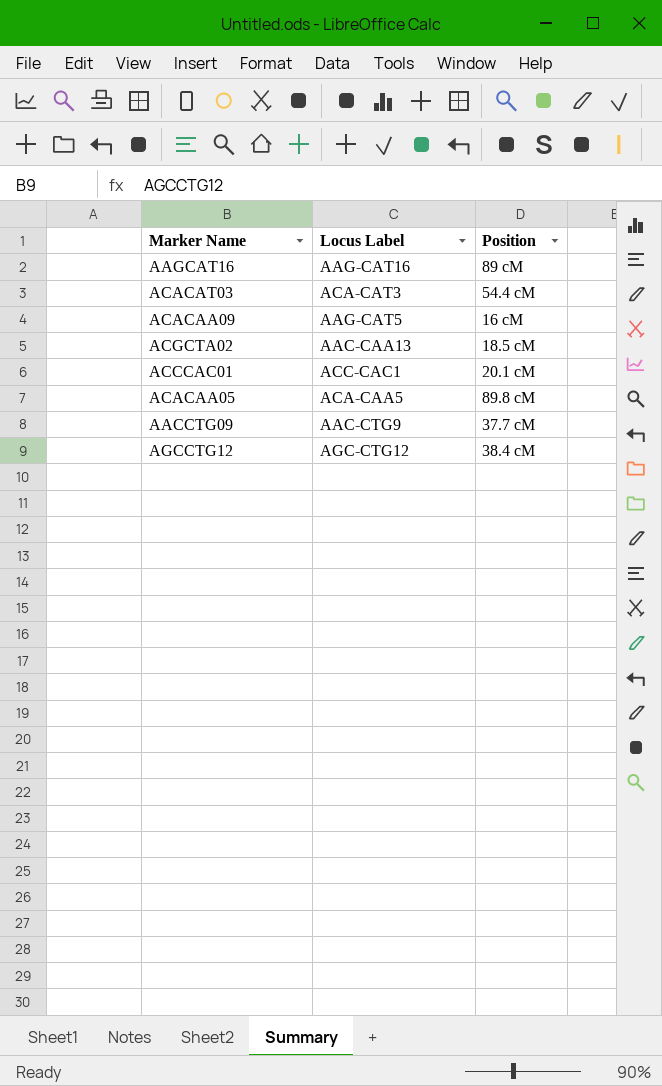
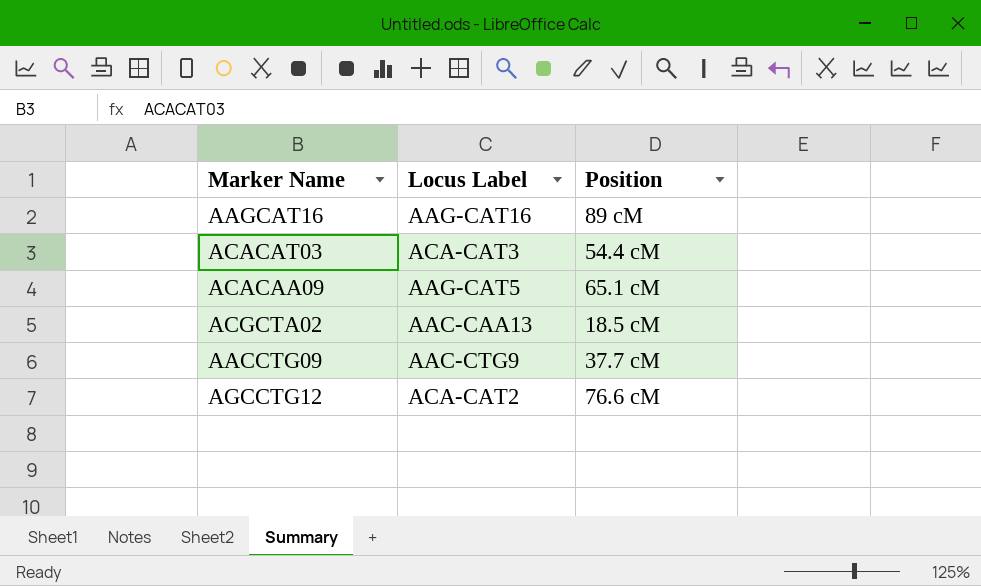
row ACCCAC01: ACC-CAC1 | 20.1 cM -> none
row ACACAA05: ACA-CAA5 | 89.8 cM -> none
ACACAA09 | Position: 16 cM -> 65.1 cM
AGCCTG12 | Locus Label: AGC-CTG12 -> ACA-CAT2
AGCCTG12 | Position: 38.4 cM -> 76.6 cM

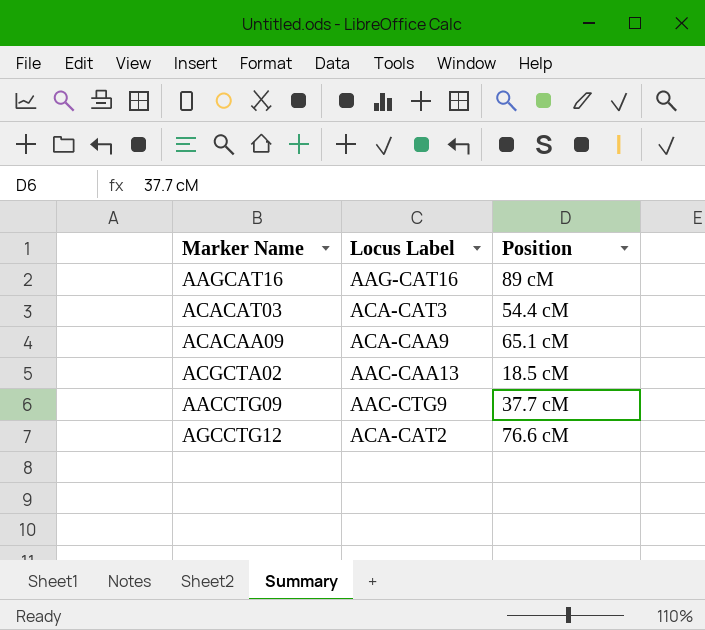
ACACAA09 | Locus Label: AAG-CAT5 -> ACA-CAA9

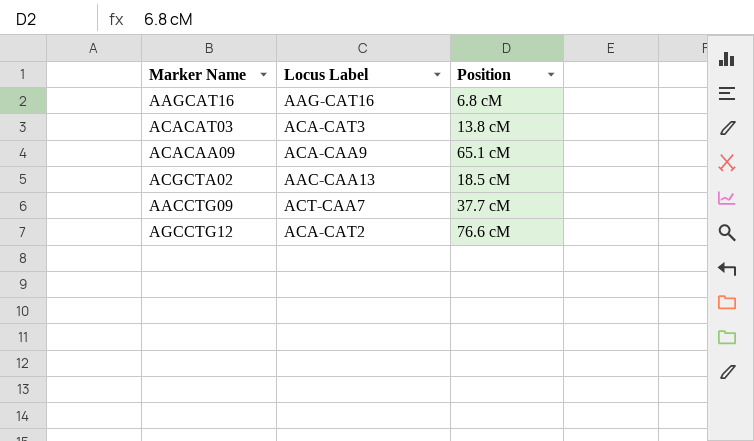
AAGCAT16 | Position: 89 cM -> 6.8 cM
ACACAT03 | Position: 54.4 cM -> 13.8 cM
AACCTG09 | Locus Label: AAC-CTG9 -> ACT-CAA7

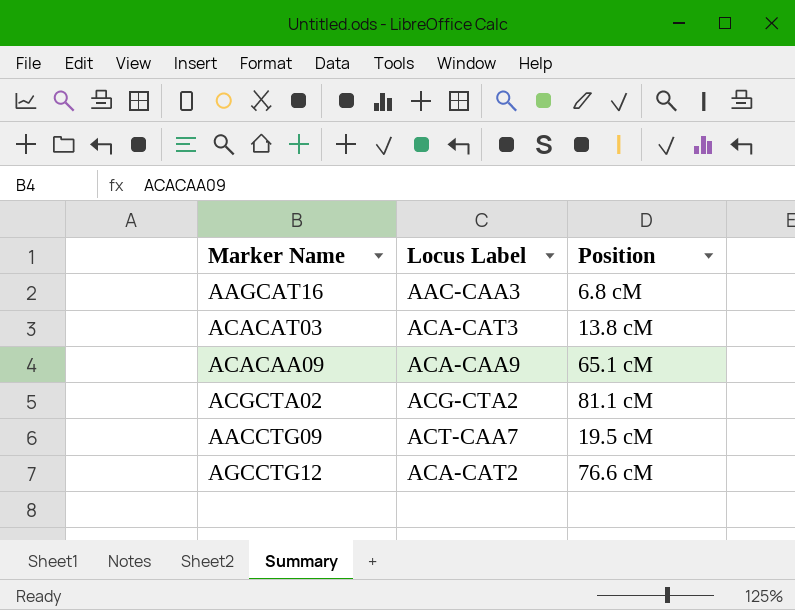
AAGCAT16 | Locus Label: AAG-CAT16 -> AAC-CAA3
ACGCTA02 | Locus Label: AAC-CAA13 -> ACG-CTA2
ACGCTA02 | Position: 18.5 cM -> 81.1 cM
AACCTG09 | Position: 37.7 cM -> 19.5 cM

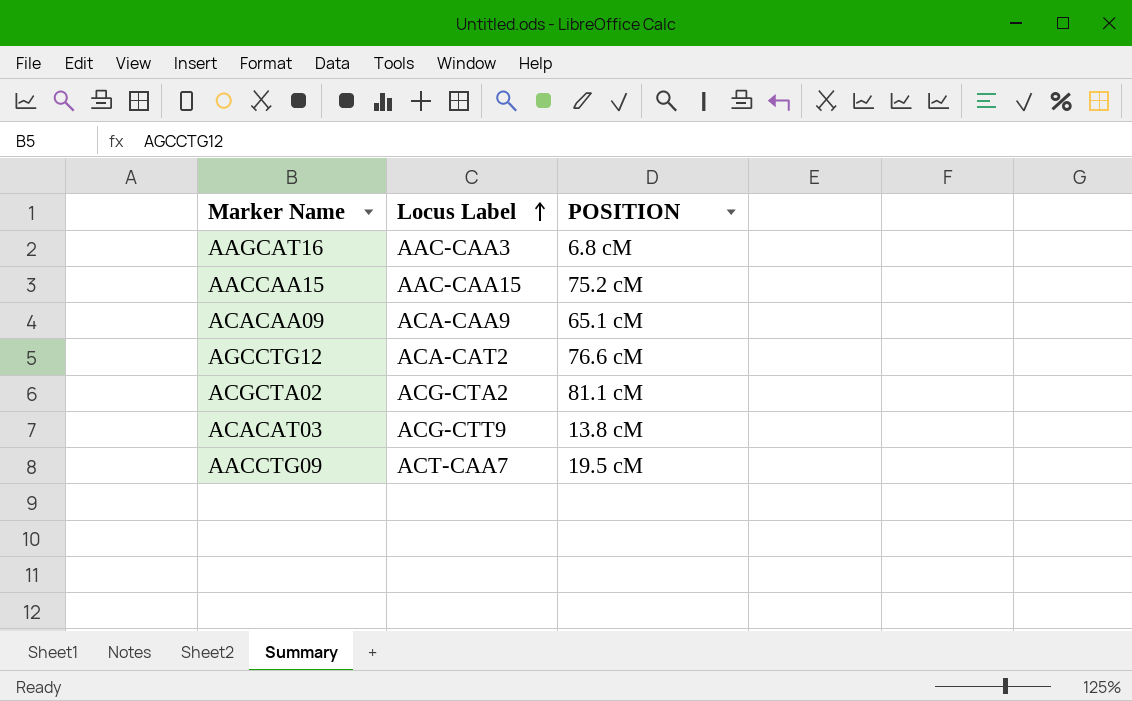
row order: none -> Locus Label ascending
column name: Position -> POSITION
row AACCAA15: none -> AAC-CAA15 | 75.2 cM
ACACAT03 | Locus Label: ACA-CAT3 -> ACG-CTT9

